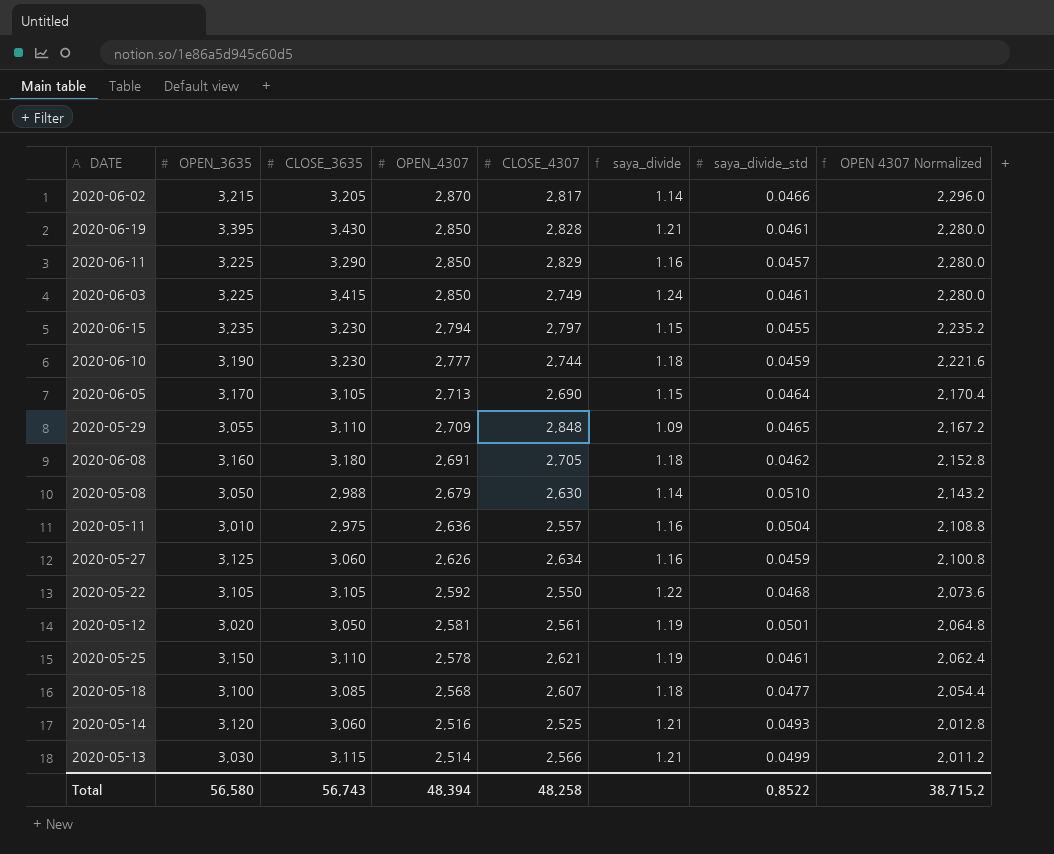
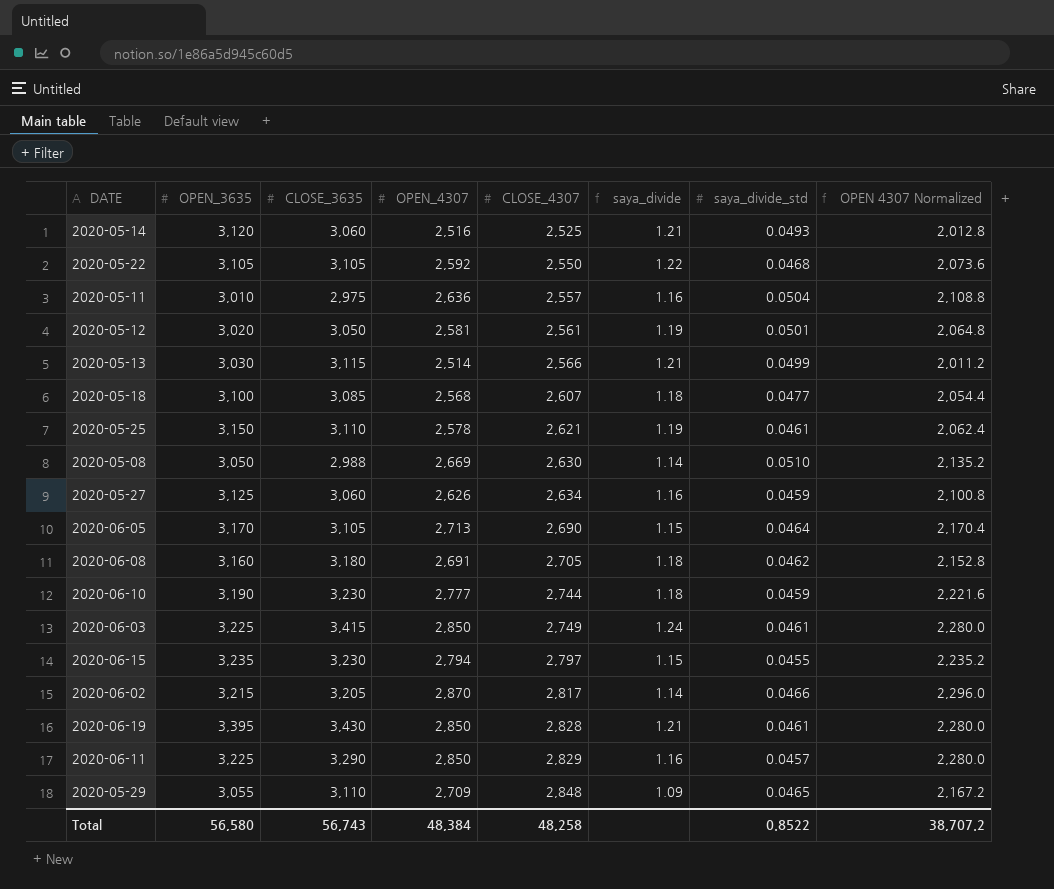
row order: OPEN_4307 descending -> CLOSE_4307 ascending
2020-05-08 | OPEN_4307: 2,679 -> 2,669
2020-05-08 | OPEN 4307 Normalized: 2,143.2 -> 2,135.2
Total | OPEN_4307: 48,394 -> 48,384
Total | OPEN 4307 Normalized: 38,715.2 -> 38,707.2

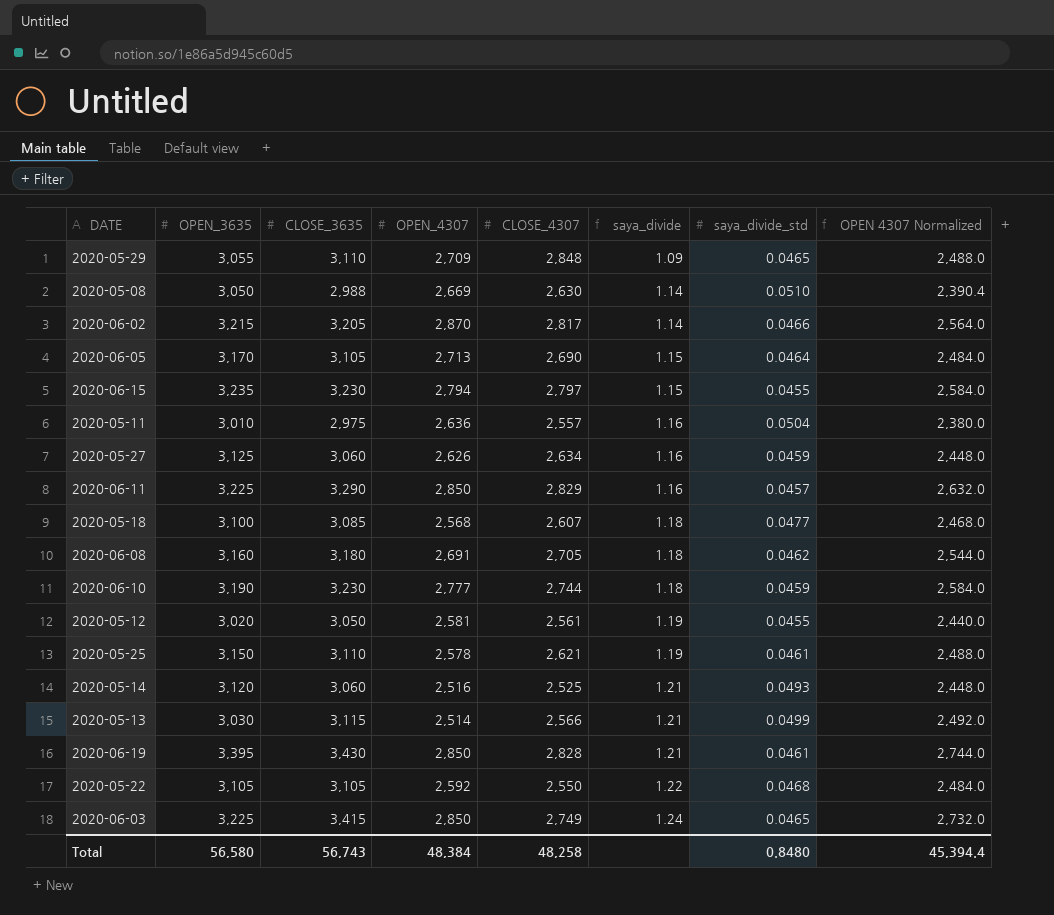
row order: CLOSE_4307 ascending -> saya_divide ascending
column OPEN 4307 Normalized | formula: [OPEN_4307] * 0.8 -> [CLOSE_3635] * 0.8
2020-05-12 | saya_divide_std: 0.0501 -> 0.0455
2020-06-03 | saya_divide_std: 0.0461 -> 0.0465
Total | saya_divide_std: 0.8522 -> 0.8480
Total | OPEN 4307 Normalized: 38,707.2 -> 45,394.4

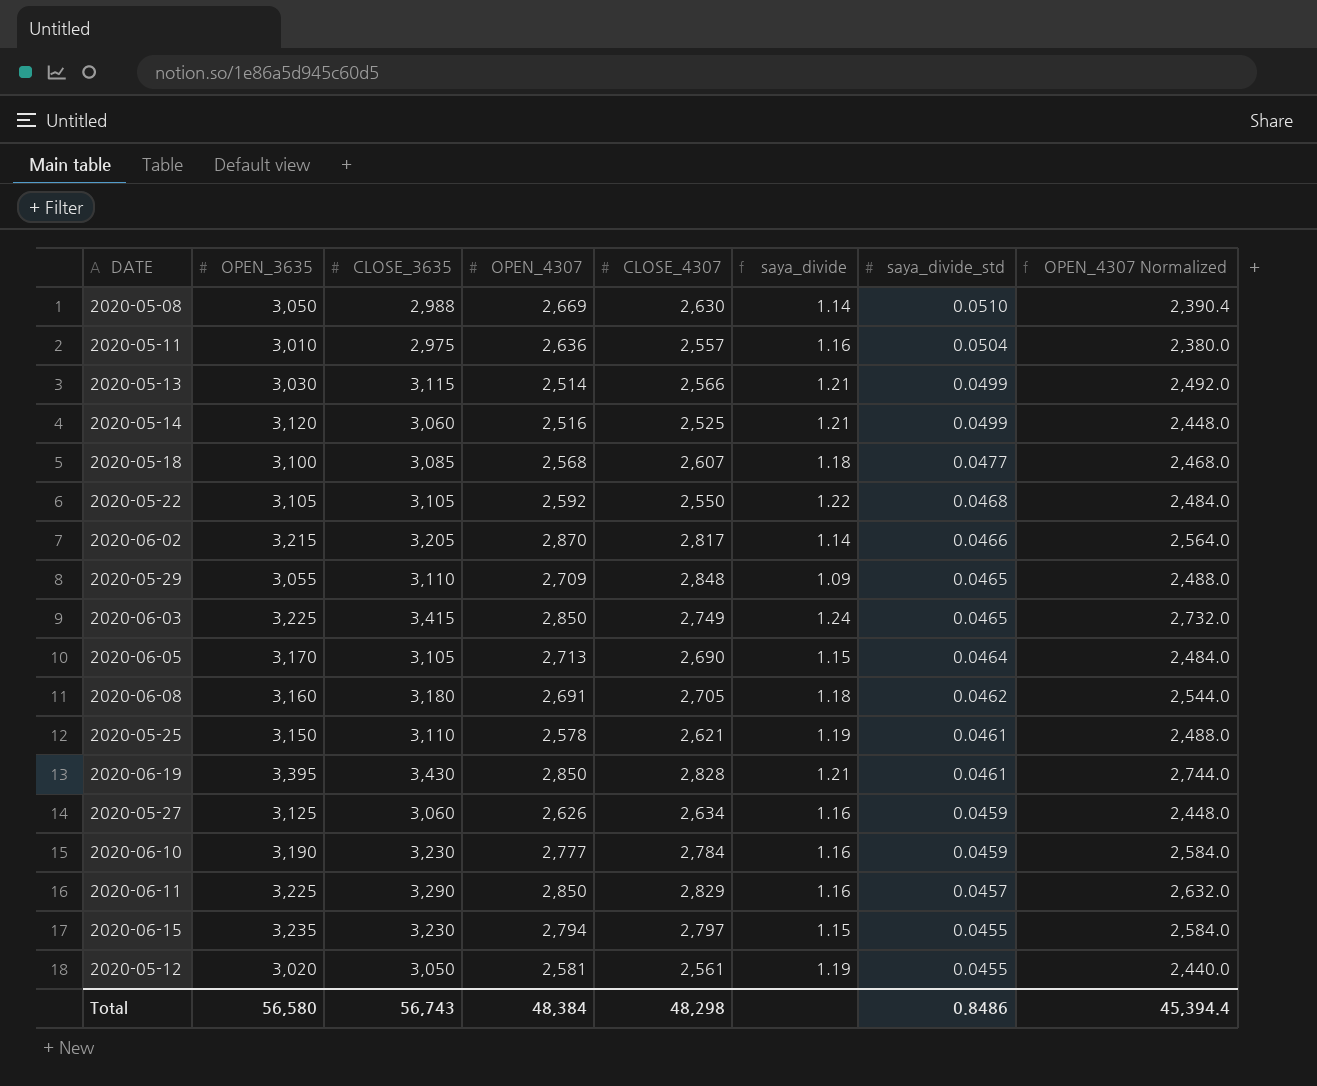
row order: saya_divide ascending -> saya_divide_std descending
column name: OPEN 4307 Normalized -> OPEN_4307 Normalized
2020-05-14 | saya_divide_std: 0.0493 -> 0.0499
2020-06-10 | CLOSE_4307: 2,744 -> 2,784
2020-06-10 | saya_divide: 1.18 -> 1.16
Total | CLOSE_4307: 48,258 -> 48,298
Total | saya_divide_std: 0.8480 -> 0.8486

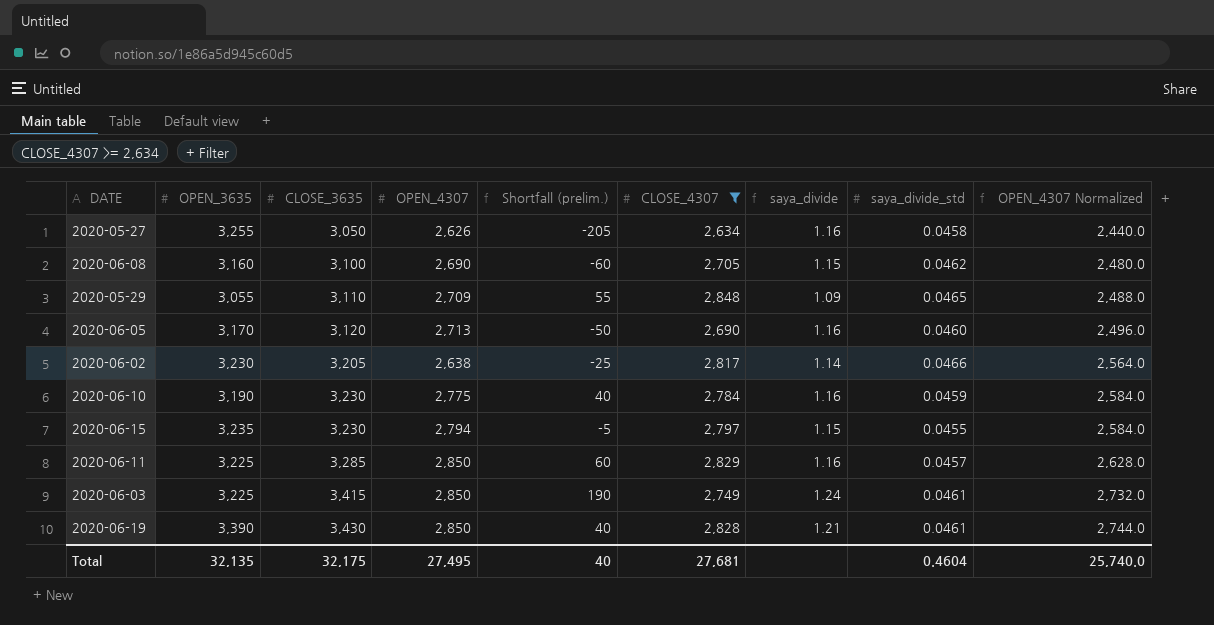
filter: none -> CLOSE_4307 >= 2,634
row order: saya_divide_std descending -> CLOSE_3635 ascending
column Shortfall (prelim.) | formula: none -> [CLOSE_3635] - [OPEN_3635]
2020-05-27 | OPEN_3635: 3,125 -> 3,255
2020-05-27 | CLOSE_3635: 3,060 -> 3,050
2020-05-27 | saya_divide_std: 0.0459 -> 0.0458
2020-05-27 | OPEN_4307 Normalized: 2,448.0 -> 2,440.0
2020-06-08 | CLOSE_3635: 3,180 -> 3,100
2020-06-08 | OPEN_4307: 2,691 -> 2,690
2020-06-08 | saya_divide: 1.18 -> 1.15
2020-06-08 | OPEN_4307 Normalized: 2,544.0 -> 2,480.0
2020-06-05 | CLOSE_3635: 3,105 -> 3,120
2020-06-05 | saya_divide: 1.15 -> 1.16
2020-06-05 | saya_divide_std: 0.0464 -> 0.0460
2020-06-05 | OPEN_4307 Normalized: 2,484.0 -> 2,496.0
2020-06-02 | OPEN_3635: 3,215 -> 3,230
2020-06-02 | OPEN_4307: 2,870 -> 2,638
2020-06-10 | OPEN_4307: 2,777 -> 2,775
2020-06-11 | CLOSE_3635: 3,290 -> 3,285
2020-06-11 | OPEN_4307 Normalized: 2,632.0 -> 2,628.0
2020-06-03 | saya_divide_std: 0.0465 -> 0.0461
2020-06-19 | OPEN_3635: 3,395 -> 3,390
Total | OPEN_3635: 56,580 -> 32,135
Total | CLOSE_3635: 56,743 -> 32,175
Total | OPEN_4307: 48,384 -> 27,495
Total | CLOSE_4307: 48,298 -> 27,681
Total | saya_divide_std: 0.8486 -> 0.4604
Total | OPEN_4307 Normalized: 45,394.4 -> 25,740.0

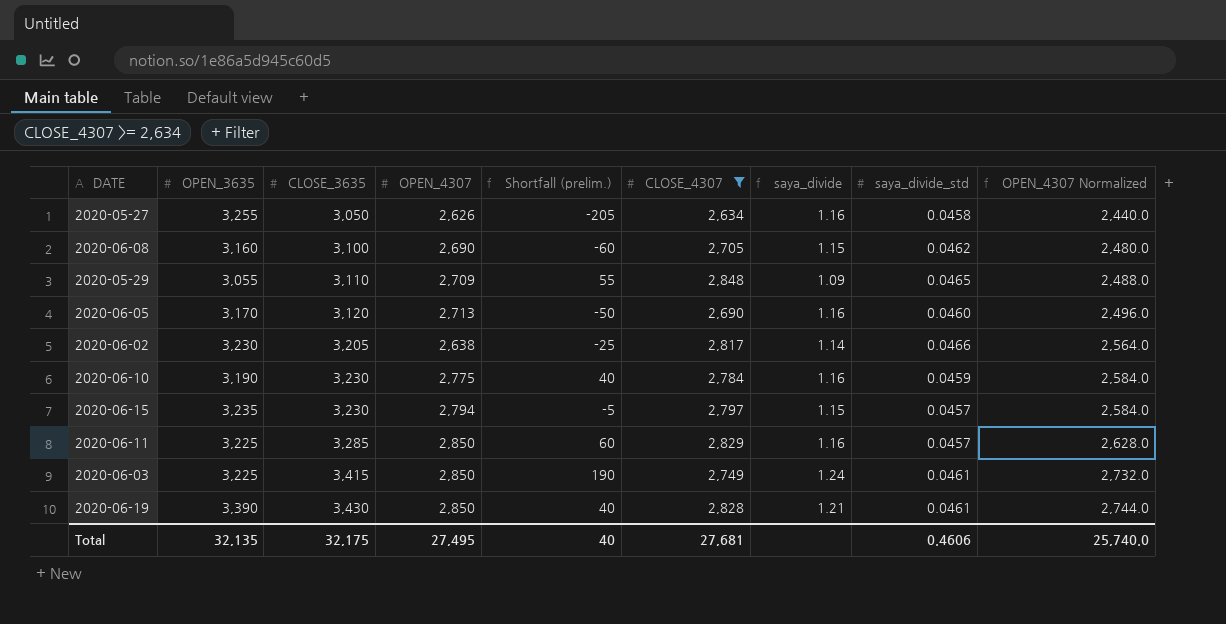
2020-06-15 | saya_divide_std: 0.0455 -> 0.0457
Total | saya_divide_std: 0.4604 -> 0.4606

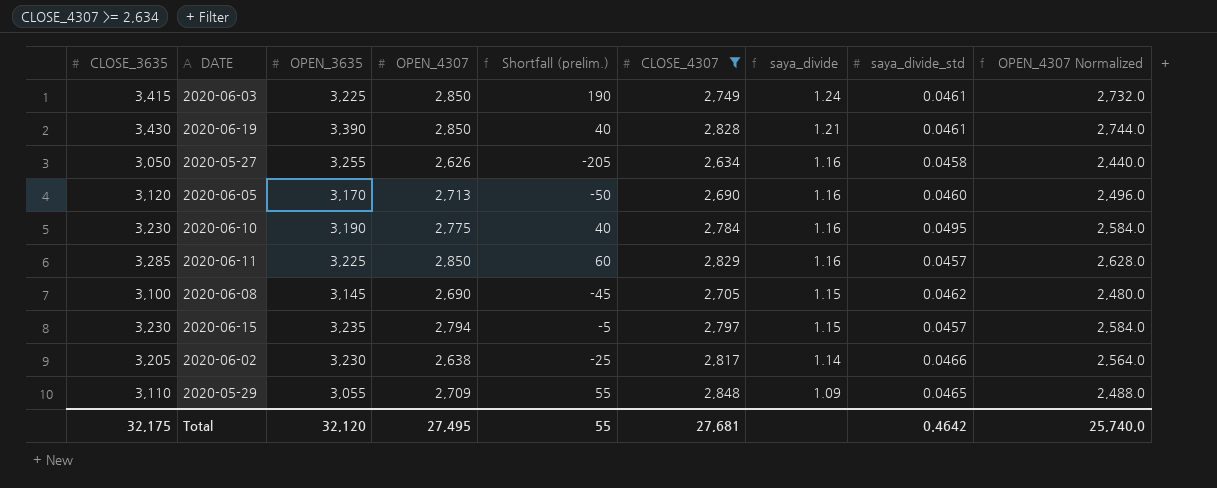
row order: CLOSE_3635 ascending -> saya_divide descending
column CLOSE_3635 | position: 3 -> 1
2020-06-10 | saya_divide_std: 0.0459 -> 0.0495
2020-06-08 | OPEN_3635: 3,160 -> 3,145
2020-06-08 | Shortfall (prelim.): -60 -> -45
Total | OPEN_3635: 32,135 -> 32,120
Total | Shortfall (prelim.): 40 -> 55
Total | saya_divide_std: 0.4606 -> 0.4642

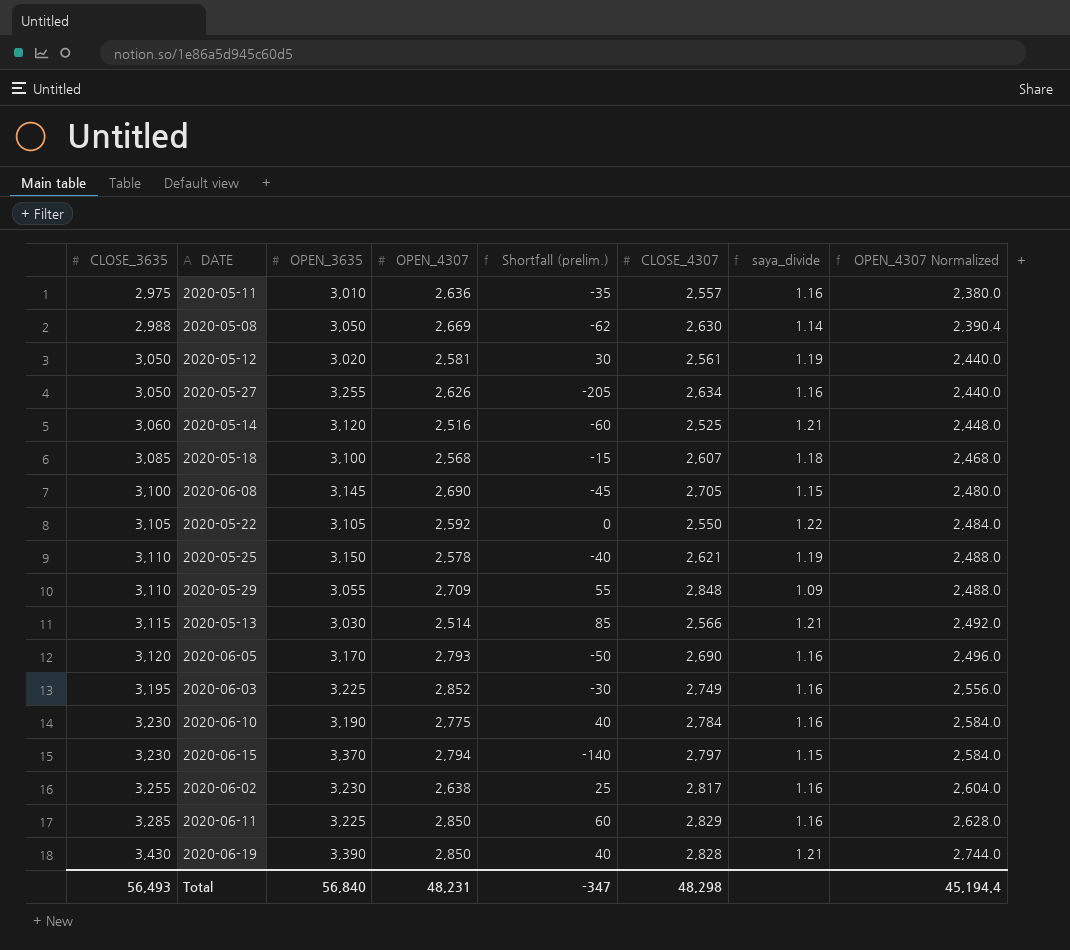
filter: CLOSE_4307 >= 2,634 -> none
row order: saya_divide descending -> CLOSE_3635 ascending
column saya_divide_std | position: 8 -> none
2020-06-05 | OPEN_4307: 2,713 -> 2,793
2020-06-03 | CLOSE_3635: 3,415 -> 3,195
2020-06-03 | OPEN_4307: 2,850 -> 2,852
2020-06-03 | Shortfall (prelim.): 190 -> -30
2020-06-03 | saya_divide: 1.24 -> 1.16
2020-06-03 | OPEN_4307 Normalized: 2,732.0 -> 2,556.0
2020-06-15 | OPEN_3635: 3,235 -> 3,370
2020-06-15 | Shortfall (prelim.): -5 -> -140
2020-06-02 | CLOSE_3635: 3,205 -> 3,255
2020-06-02 | Shortfall (prelim.): -25 -> 25
2020-06-02 | saya_divide: 1.14 -> 1.16
2020-06-02 | OPEN_4307 Normalized: 2,564.0 -> 2,604.0
Total | CLOSE_3635: 32,175 -> 56,493
Total | OPEN_3635: 32,120 -> 56,840
Total | OPEN_4307: 27,495 -> 48,231
Total | Shortfall (prelim.): 55 -> -347
Total | CLOSE_4307: 27,681 -> 48,298
Total | OPEN_4307 Normalized: 25,740.0 -> 45,194.4

